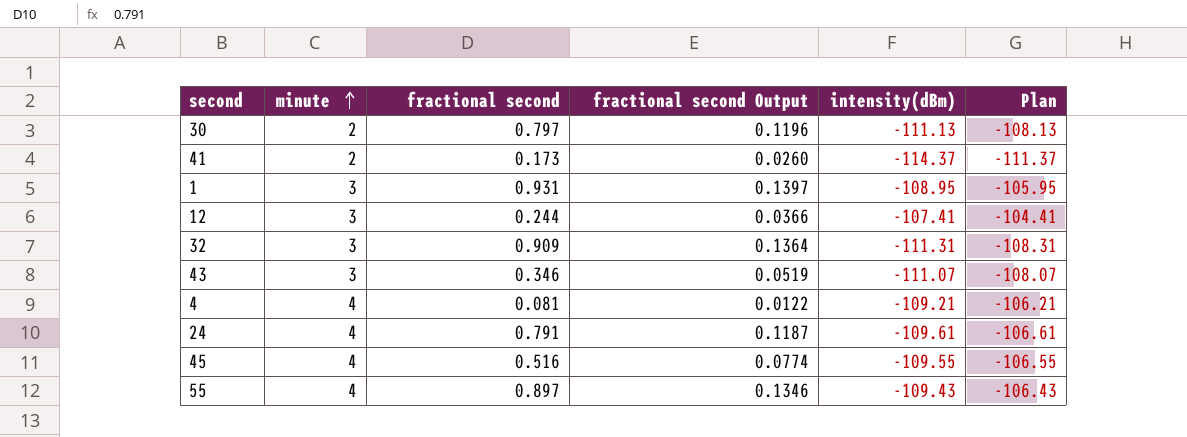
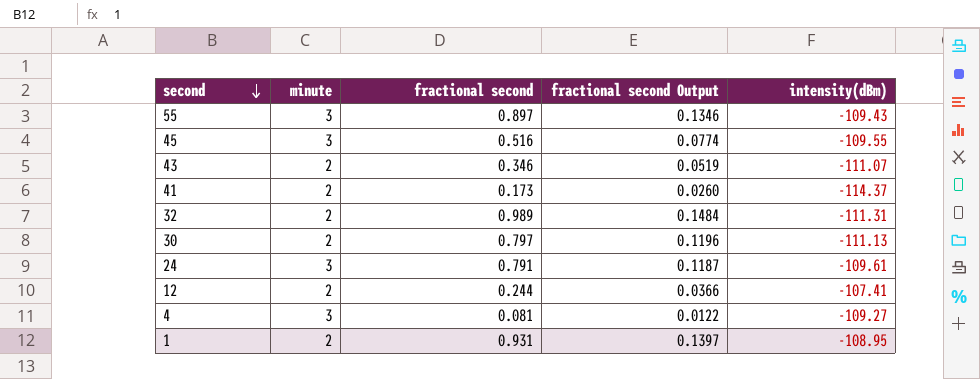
row order: minute ascending -> second descending
column Plan | formula: [intensity(dBm)] + 3 -> none
55 | minute: 4 -> 3
45 | minute: 4 -> 3
43 | minute: 3 -> 2
32 | minute: 3 -> 2
32 | fractional second: 0.909 -> 0.989
32 | fractional second Output: 0.1364 -> 0.1484
24 | minute: 4 -> 3
12 | minute: 3 -> 2
4 | minute: 4 -> 3
4 | intensity(dBm): -109.21 -> -109.27
1 | minute: 3 -> 2

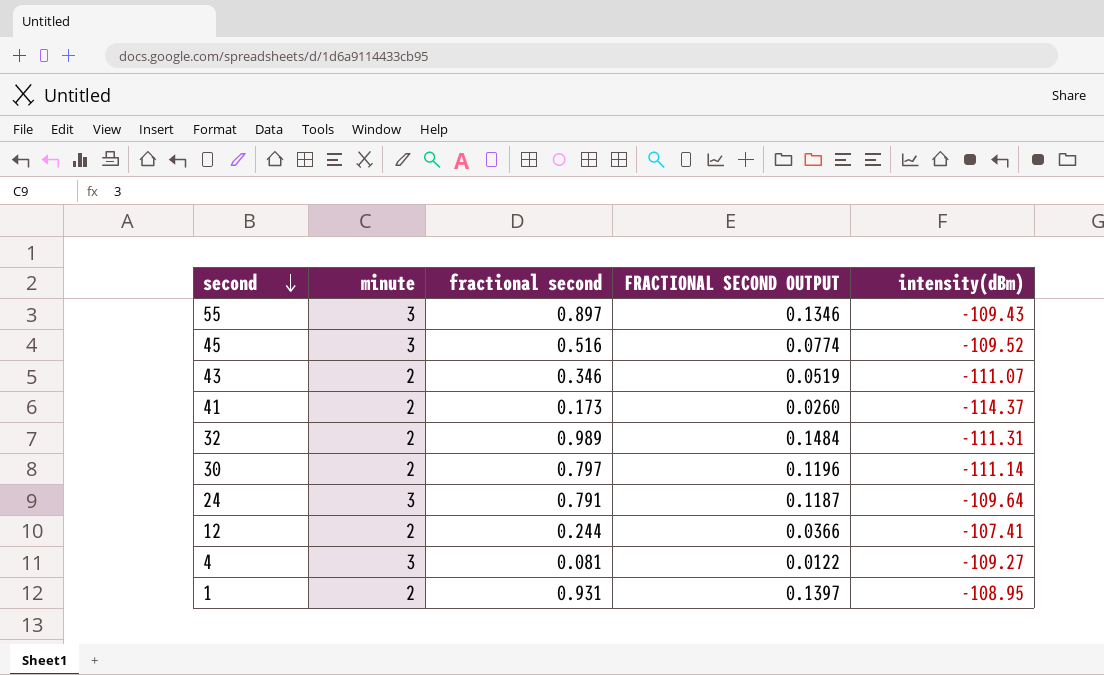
column name: fractional second Output -> FRACTIONAL SECOND OUTPUT
45 | intensity(dBm): -109.55 -> -109.52
30 | intensity(dBm): -111.13 -> -111.14
24 | intensity(dBm): -109.61 -> -109.64

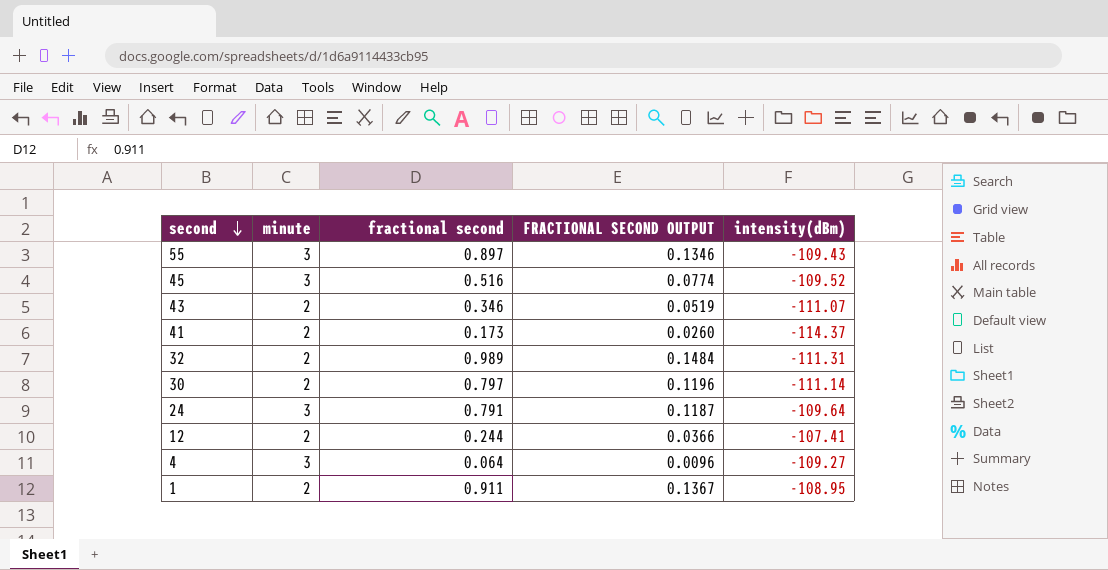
4 | fractional second: 0.081 -> 0.064
4 | FRACTIONAL SECOND OUTPUT: 0.0122 -> 0.0096
1 | fractional second: 0.931 -> 0.911
1 | FRACTIONAL SECOND OUTPUT: 0.1397 -> 0.1367

